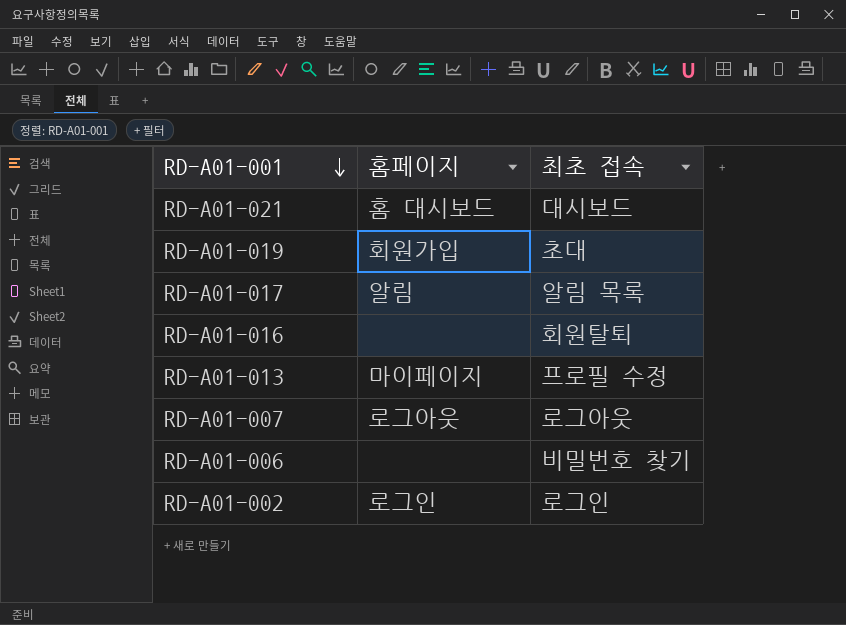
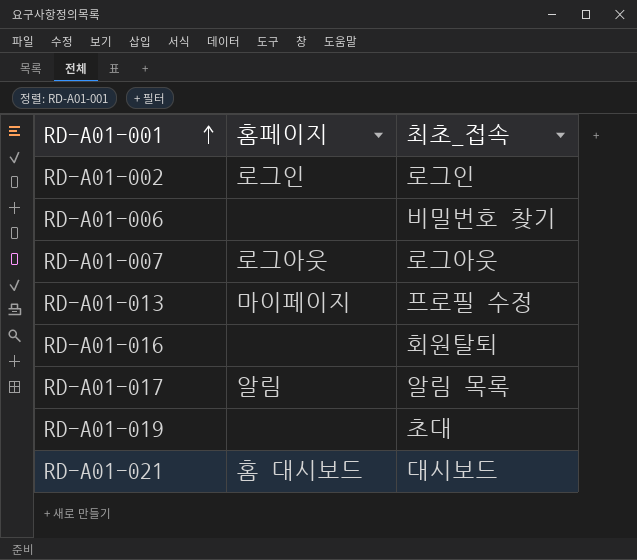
row order: RD-A01-001 descending -> RD-A01-001 ascending
column name: 최초 접속 -> 최초_접속
RD-A01-019 | 홈페이지: 회원가입 -> none

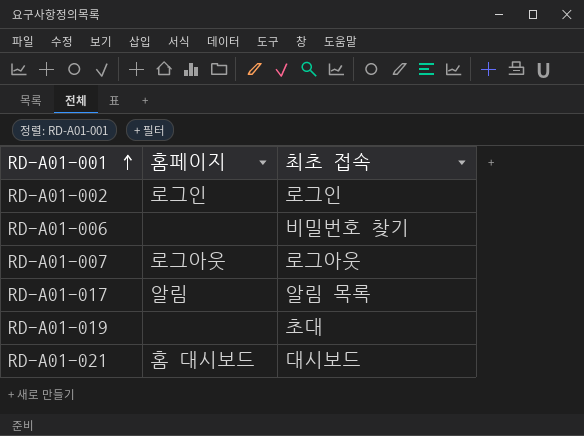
column name: 최초_접속 -> 최초 접속
row RD-A01-013: 마이페이지 | 프로필 수정 -> none
row RD-A01-016: none | 회원탈퇴 -> none

